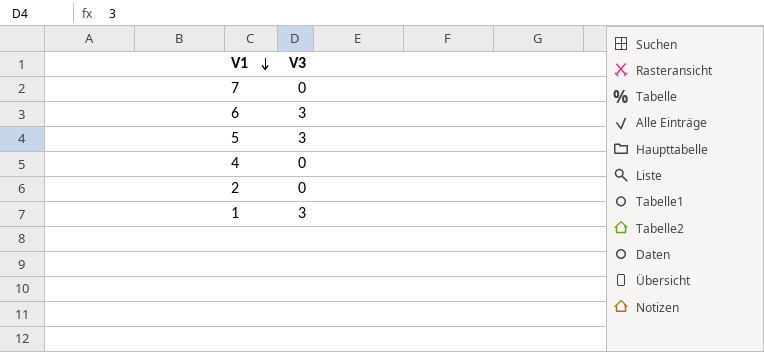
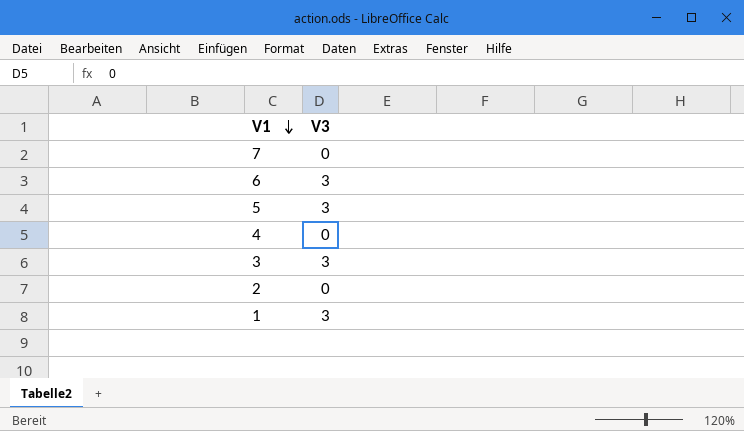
row 3: none -> 3

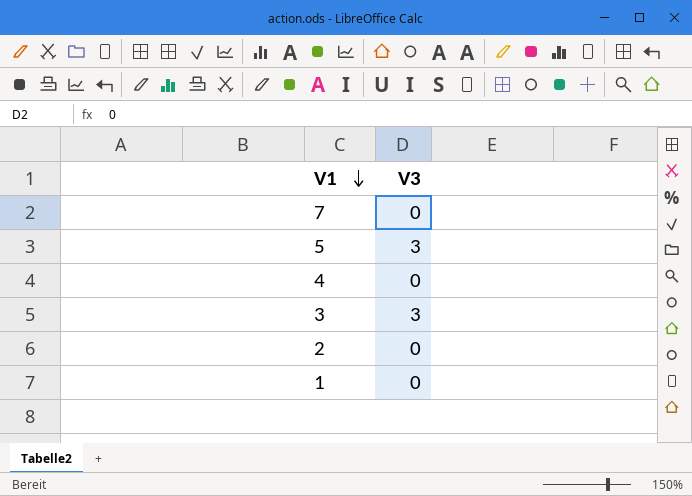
row 6: 3 -> none
1 | V3: 3 -> 0

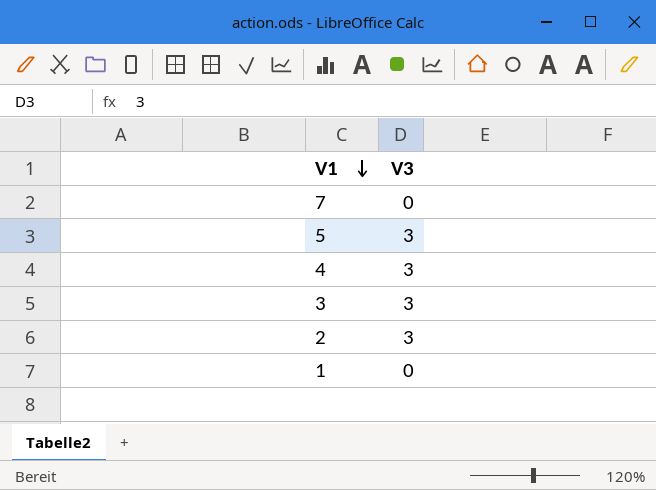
4 | V3: 0 -> 3
2 | V3: 0 -> 3

